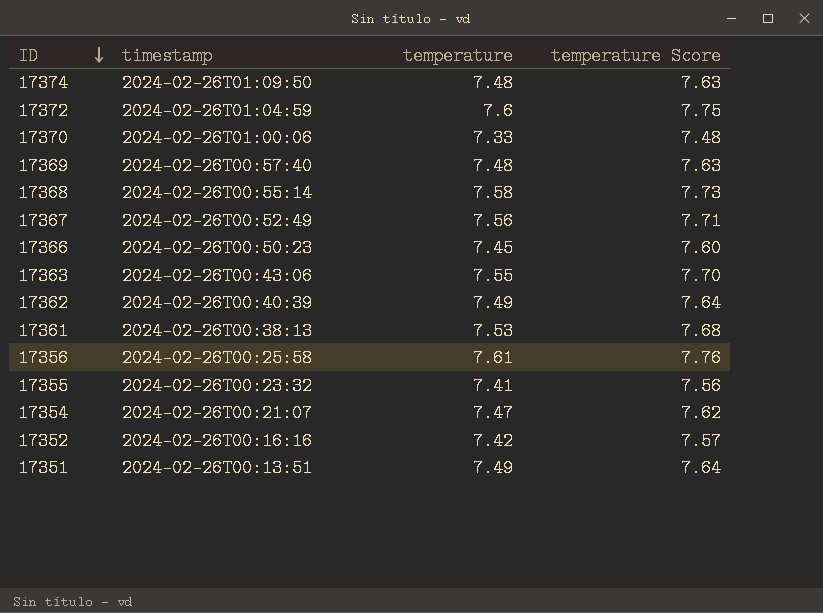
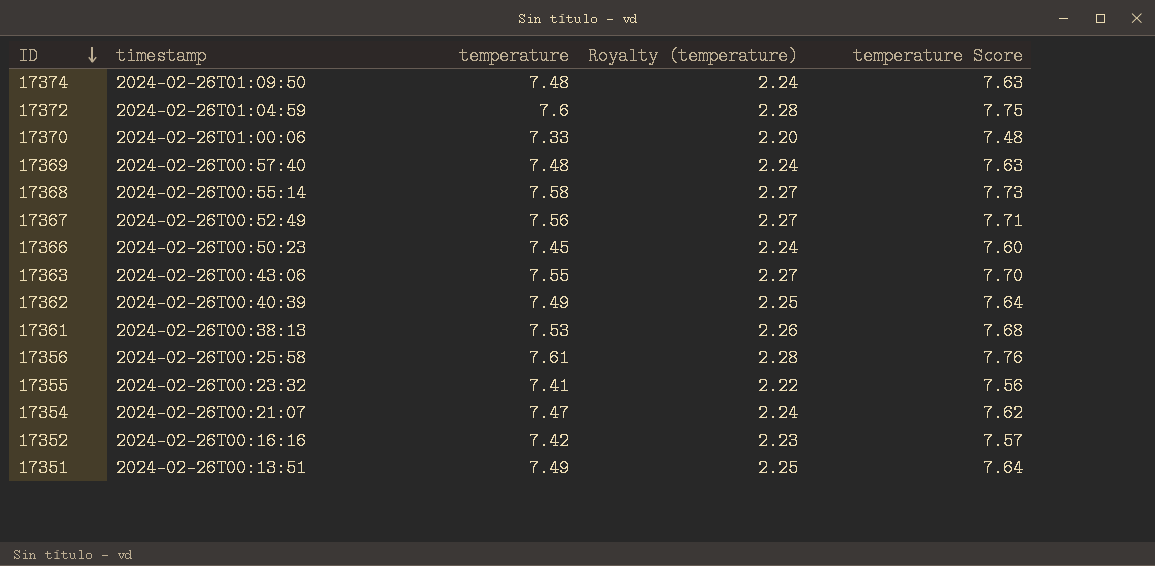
column Royalty (temperature) | formula: none -> [temperature] * 0.3

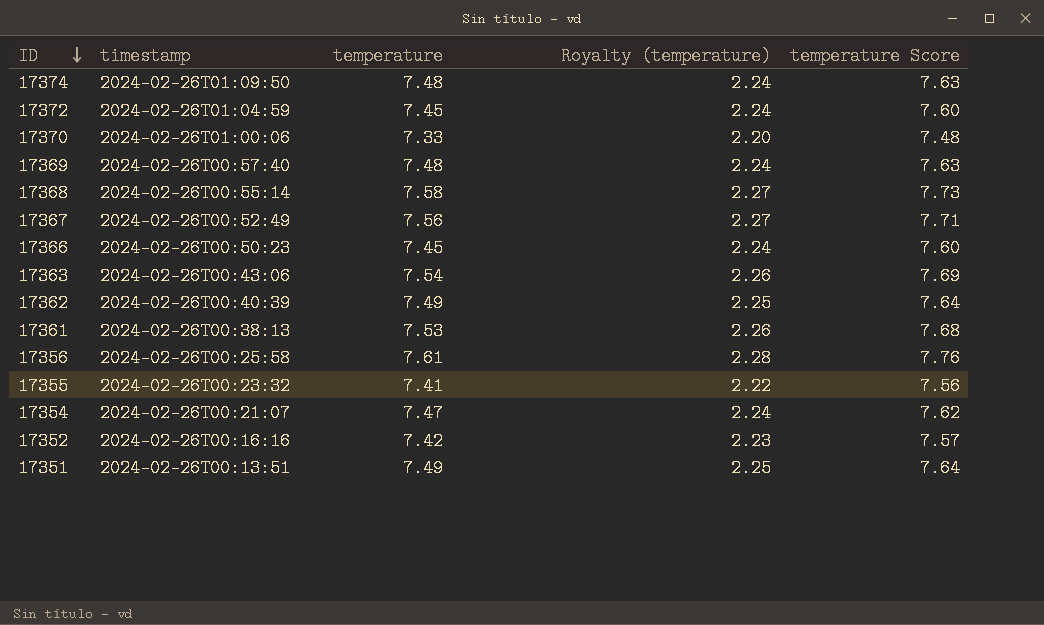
17372 | temperature: 7.6 -> 7.45
17372 | Royalty (temperature): 2.28 -> 2.24
17372 | temperature Score: 7.75 -> 7.60
17363 | temperature: 7.55 -> 7.54
17363 | Royalty (temperature): 2.27 -> 2.26
17363 | temperature Score: 7.70 -> 7.69

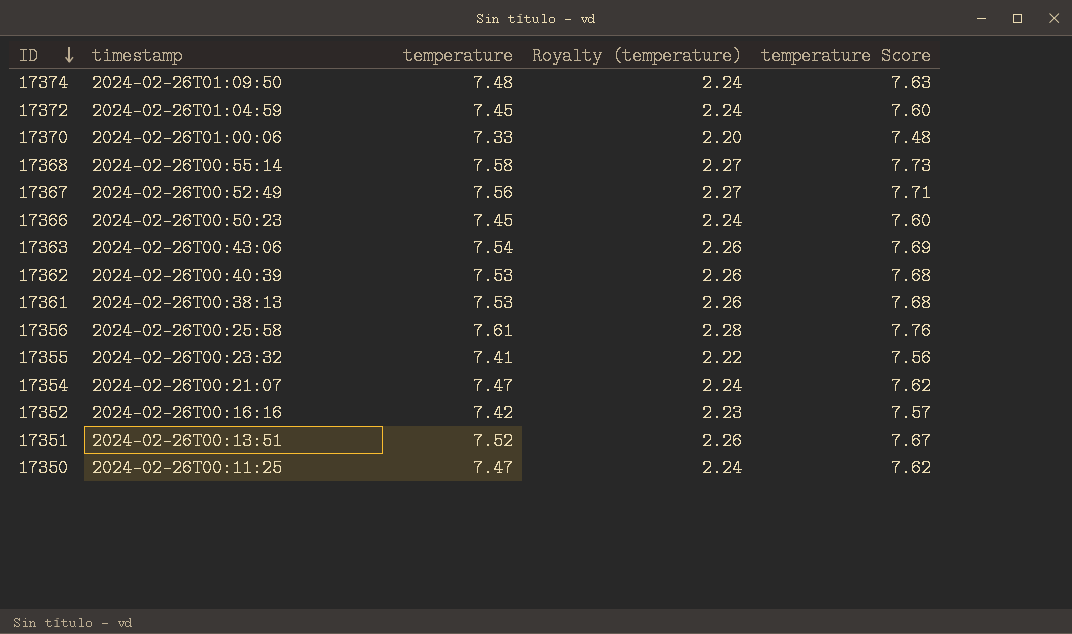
row 17369: 2024-02-26T00:57:40 | 7.48 | 2.24 | 7.63 -> none
17362 | temperature: 7.49 -> 7.53
17362 | Royalty (temperature): 2.25 -> 2.26
17362 | temperature Score: 7.64 -> 7.68
17351 | temperature: 7.49 -> 7.52
17351 | Royalty (temperature): 2.25 -> 2.26
17351 | temperature Score: 7.64 -> 7.67
row 17350: none -> 2024-02-26T00:11:25 | 7.47 | 2.24 | 7.62

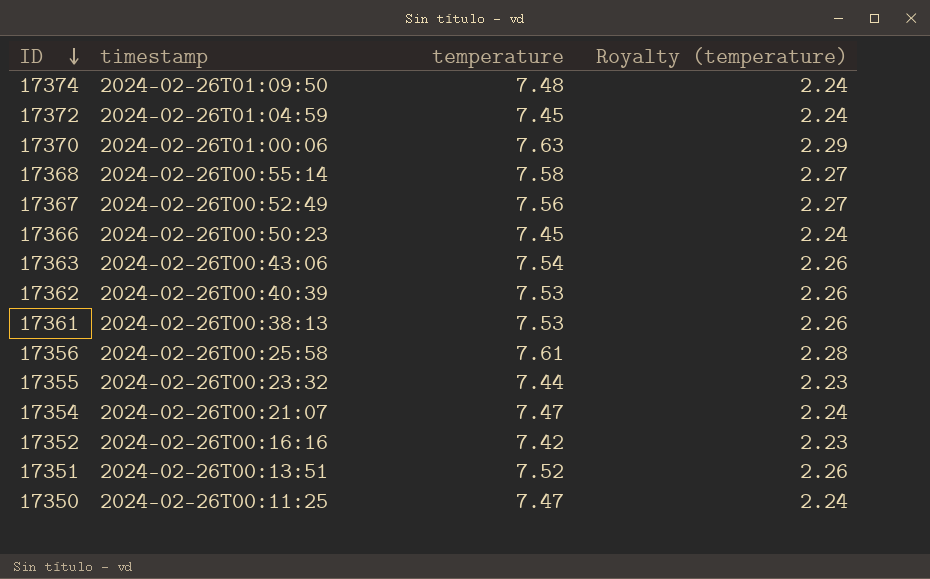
column temperature Score | formula: [temperature] * 1.02 -> none
17370 | temperature: 7.33 -> 7.63
17370 | Royalty (temperature): 2.20 -> 2.29
17355 | temperature: 7.41 -> 7.44
17355 | Royalty (temperature): 2.22 -> 2.23

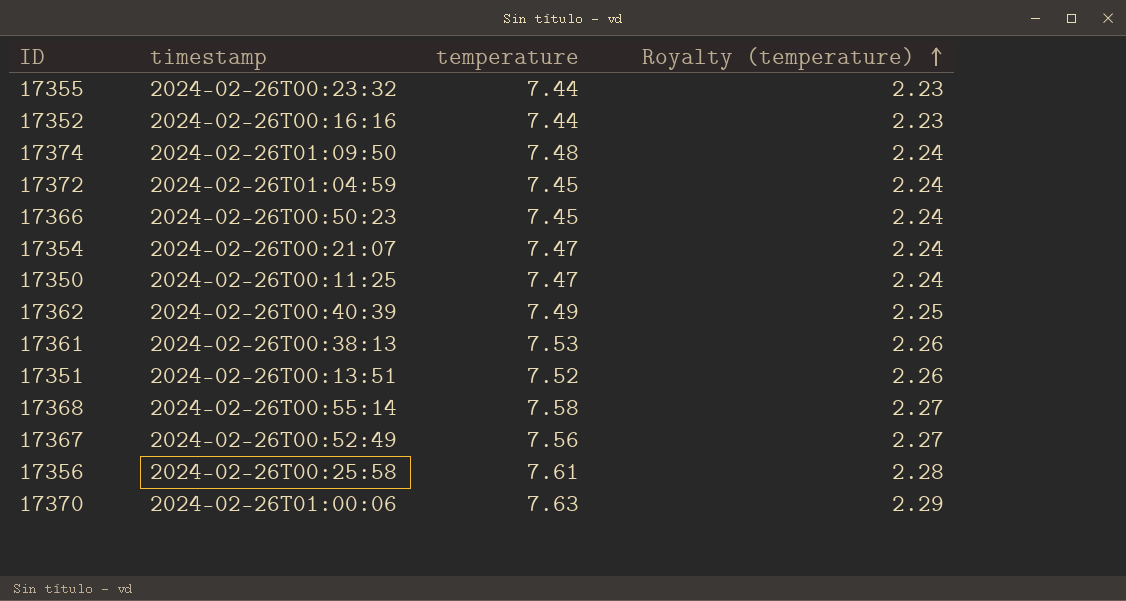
row order: ID descending -> Royalty (temperature) ascending
row 17363: 2024-02-26T00:43:06 | 7.54 | 2.26 -> none
17352 | temperature: 7.42 -> 7.44
17362 | temperature: 7.53 -> 7.49
17362 | Royalty (temperature): 2.26 -> 2.25

